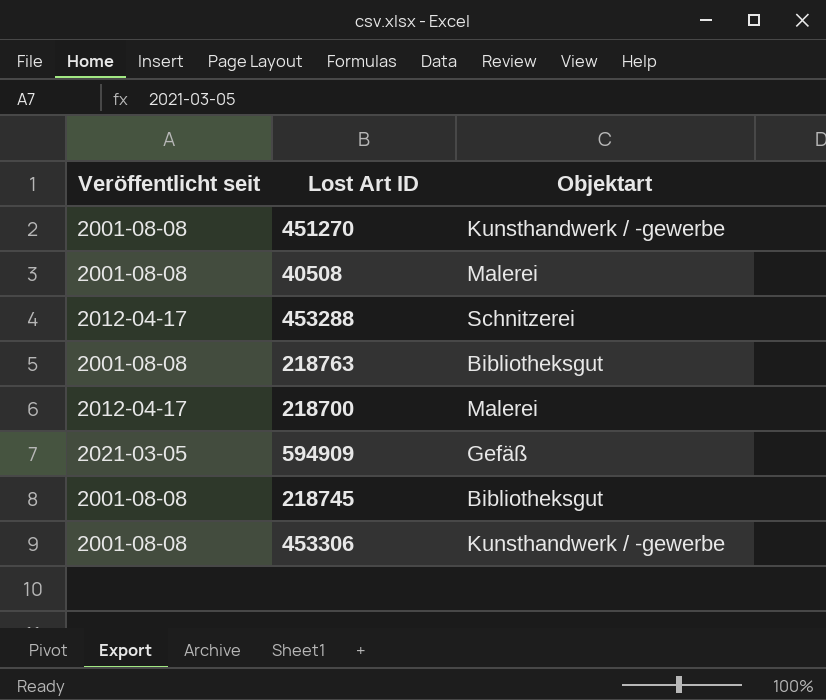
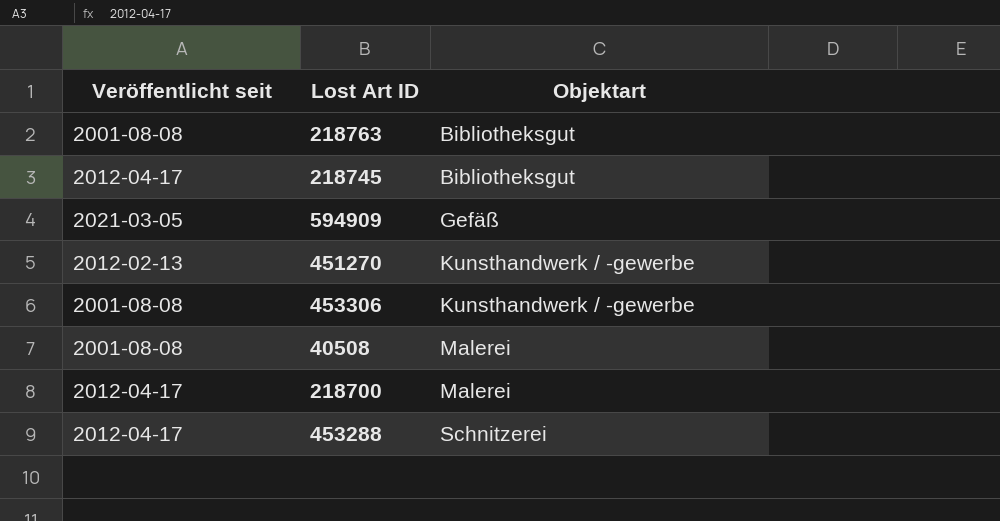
row order: none -> Objektart ascending
218745 | Veröffentlicht seit: 2001-08-08 -> 2012-04-17
451270 | Veröffentlicht seit: 2001-08-08 -> 2012-02-13

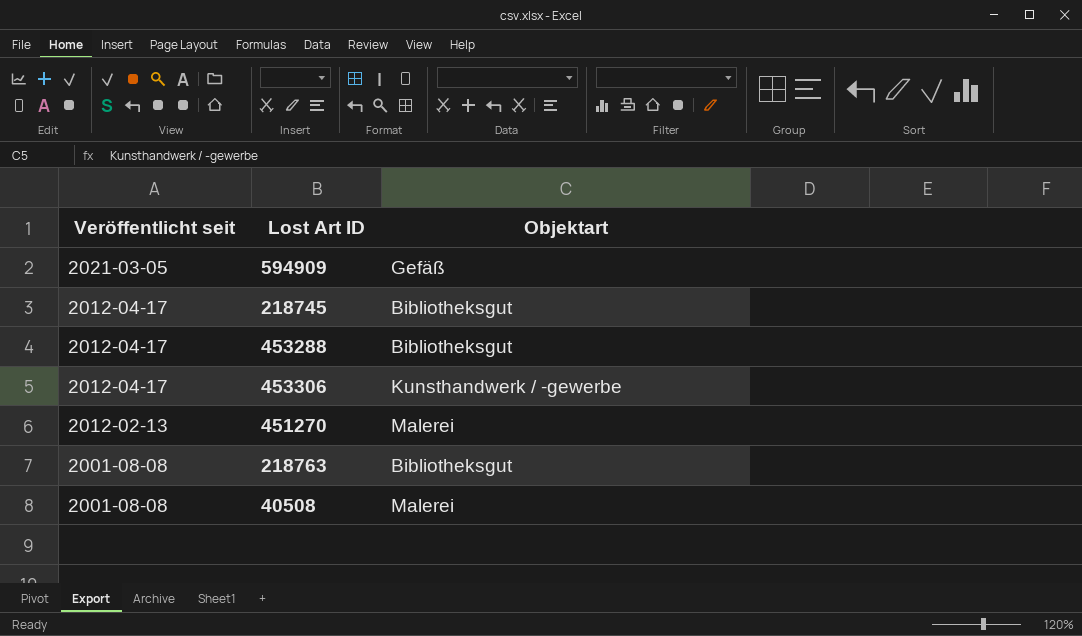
row order: Objektart ascending -> Veröffentlicht seit descending
row 218700: 2012-04-17 | Malerei -> none
453288 | Objektart: Schnitzerei -> Bibliotheksgut
453306 | Veröffentlicht seit: 2001-08-08 -> 2012-04-17
451270 | Objektart: Kunsthandwerk / -gewerbe -> Malerei

